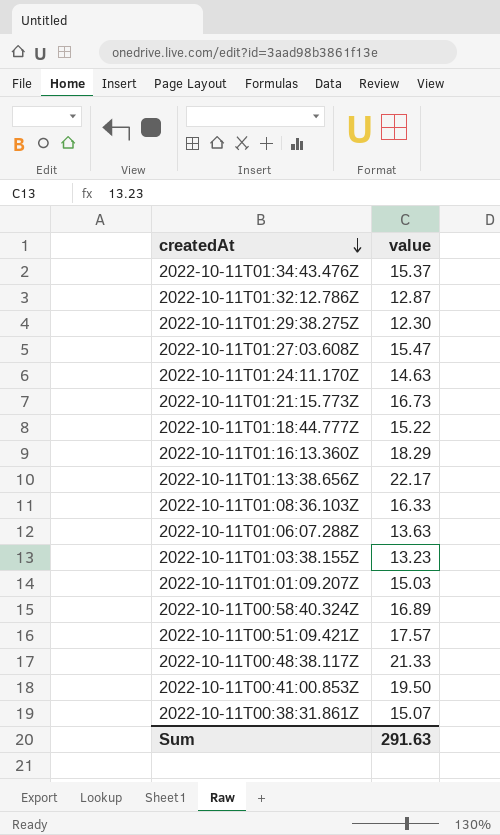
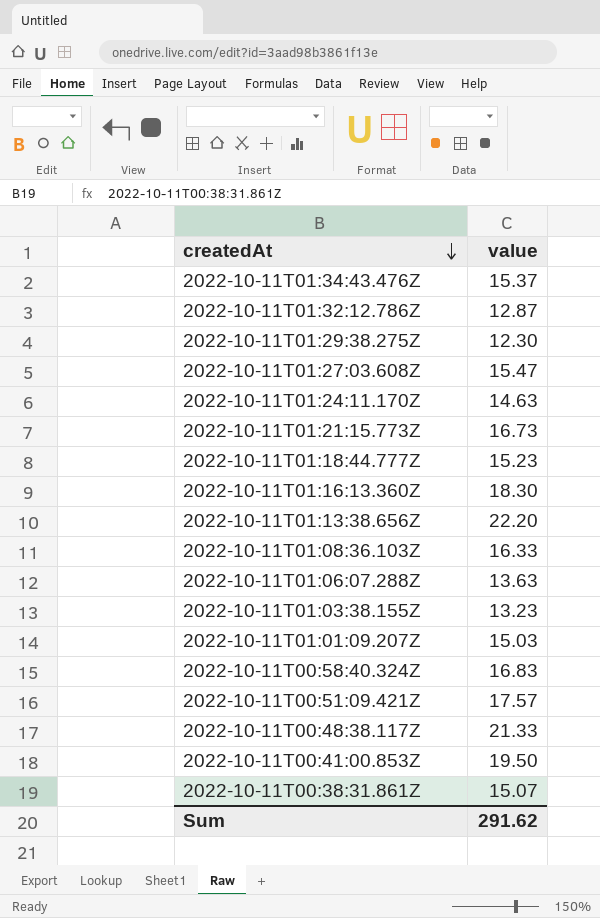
2022-10-11T01:18:44.777Z | value: 15.22 -> 15.23
2022-10-11T01:16:13.360Z | value: 18.29 -> 18.30
2022-10-11T01:13:38.656Z | value: 22.17 -> 22.20
2022-10-11T00:58:40.324Z | value: 16.89 -> 16.83
Sum | value: 291.63 -> 291.62

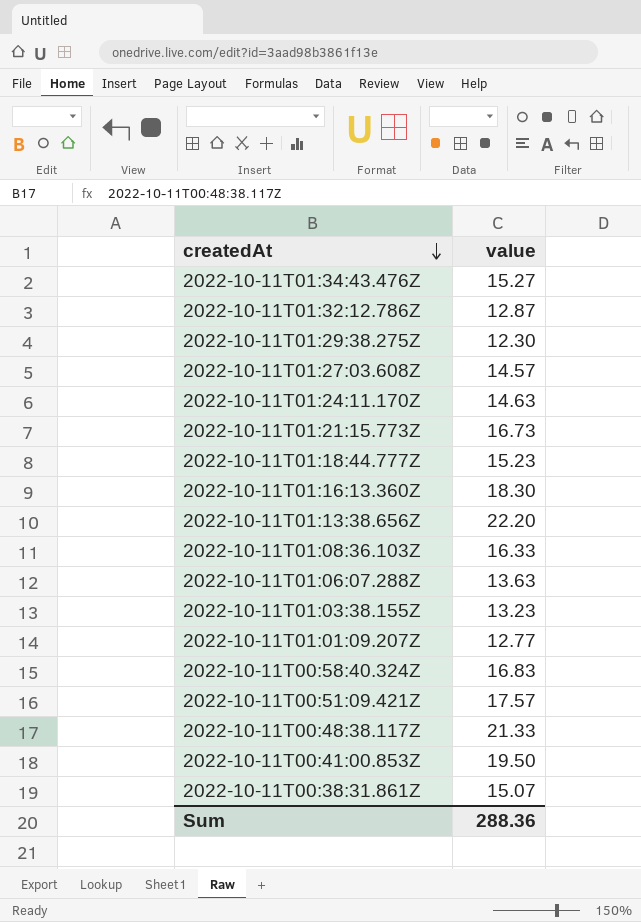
2022-10-11T01:34:43.476Z | value: 15.37 -> 15.27
2022-10-11T01:27:03.608Z | value: 15.47 -> 14.57
2022-10-11T01:01:09.207Z | value: 15.03 -> 12.77
Sum | value: 291.62 -> 288.36

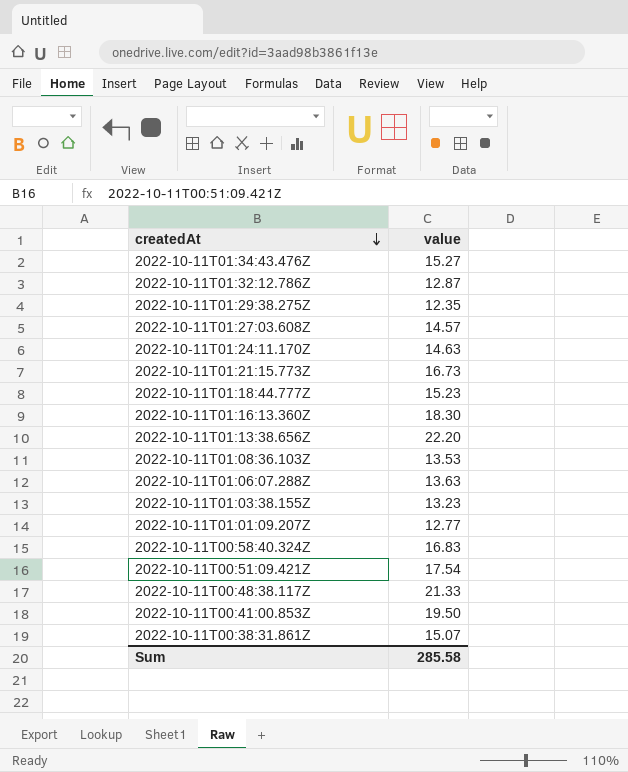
2022-10-11T01:29:38.275Z | value: 12.30 -> 12.35
2022-10-11T01:08:36.103Z | value: 16.33 -> 13.53
2022-10-11T00:51:09.421Z | value: 17.57 -> 17.54
Sum | value: 288.36 -> 285.58

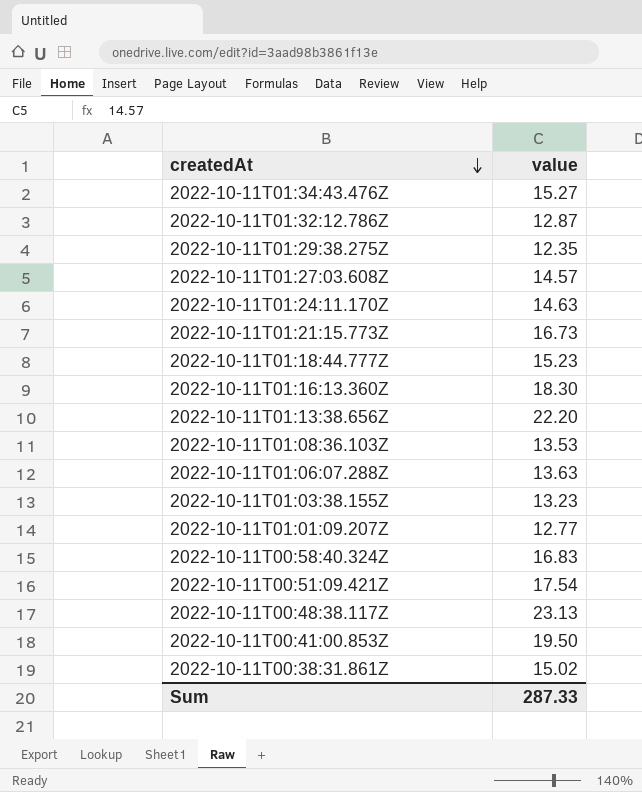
2022-10-11T00:48:38.117Z | value: 21.33 -> 23.13
2022-10-11T00:38:31.861Z | value: 15.07 -> 15.02
Sum | value: 285.58 -> 287.33

